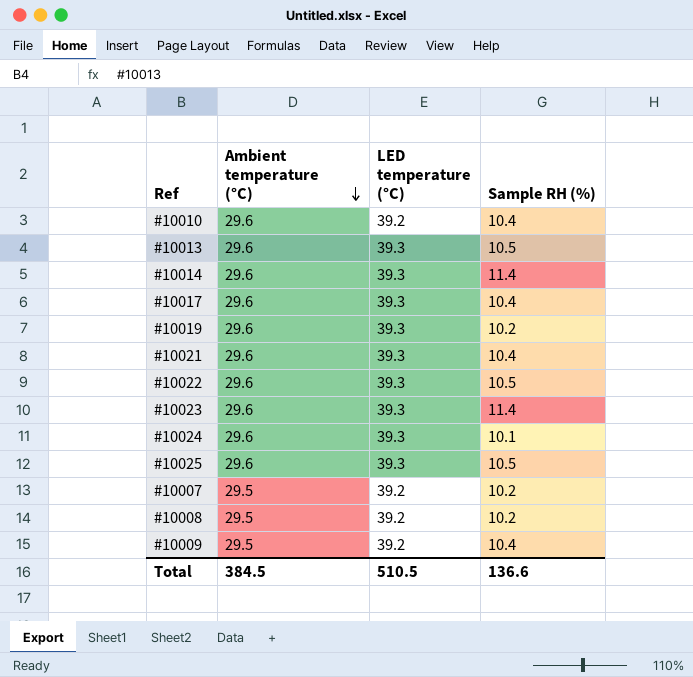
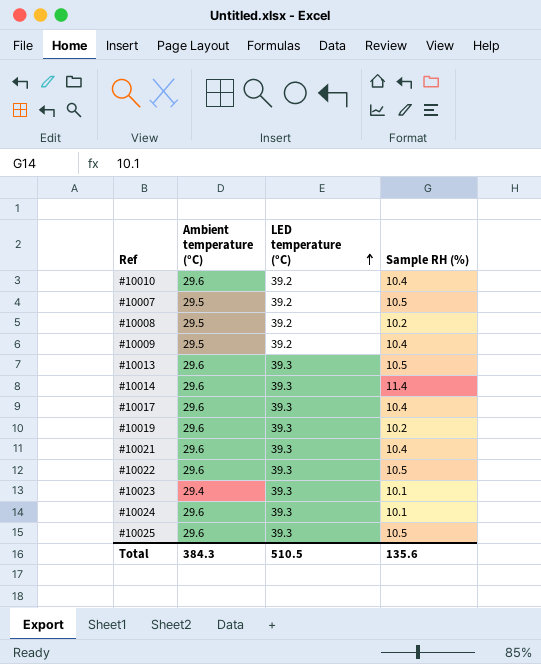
row order: Ambient temperature (°C) descending -> LED temperature (°C) ascending
#10007 | Sample RH (%): 10.2 -> 10.5
#10023 | Ambient temperature (°C): 29.6 -> 29.4
#10023 | Sample RH (%): 11.4 -> 10.1
Total | Ambient temperature (°C): 384.5 -> 384.3
Total | Sample RH (%): 136.6 -> 135.6

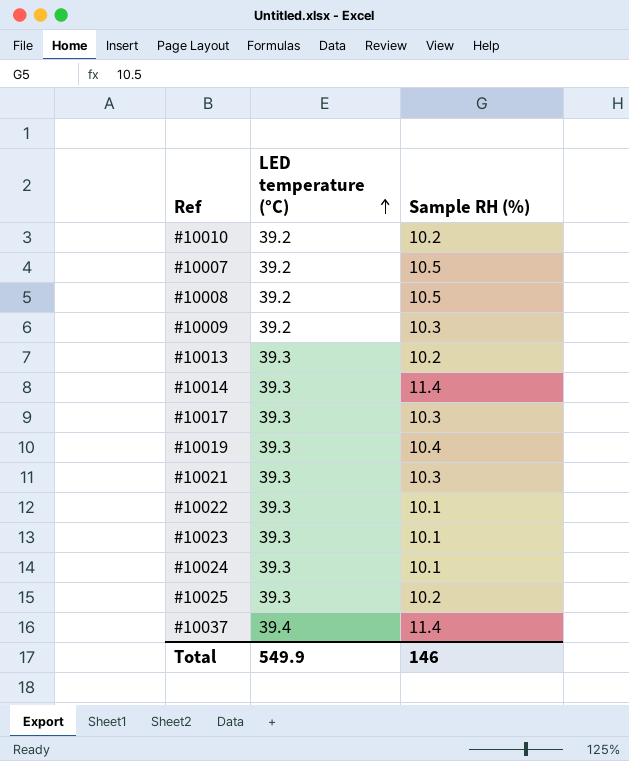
column Ambient temperature (°C) | position: 2 -> none
#10010 | Sample RH (%): 10.4 -> 10.2
#10008 | Sample RH (%): 10.2 -> 10.5
#10009 | Sample RH (%): 10.4 -> 10.3
#10013 | Sample RH (%): 10.5 -> 10.2
#10017 | Sample RH (%): 10.4 -> 10.3
#10019 | Sample RH (%): 10.2 -> 10.4
#10021 | Sample RH (%): 10.4 -> 10.3
#10022 | Sample RH (%): 10.5 -> 10.1
#10025 | Sample RH (%): 10.5 -> 10.2
row #10037: none -> 39.4 | 11.4
Total | LED temperature (°C): 510.5 -> 549.9
Total | Sample RH (%): 135.6 -> 146

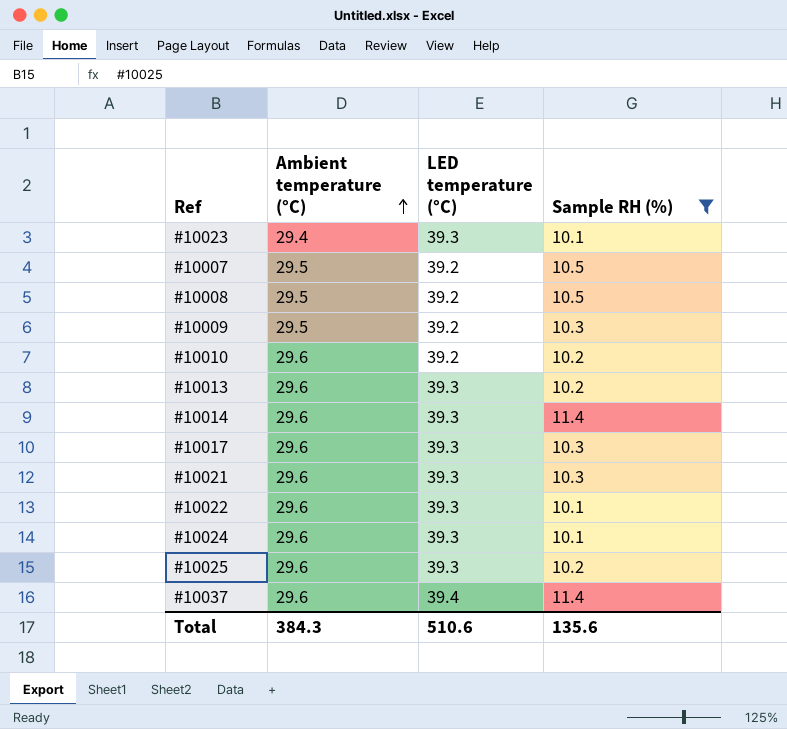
filter: none -> Sample RH (%) != 10.4
row order: LED temperature (°C) ascending -> Ambient temperature (°C) ascending
column Ambient temperature (°C) | position: none -> 2
Total | LED temperature (°C): 549.9 -> 510.6
Total | Sample RH (%): 146 -> 135.6

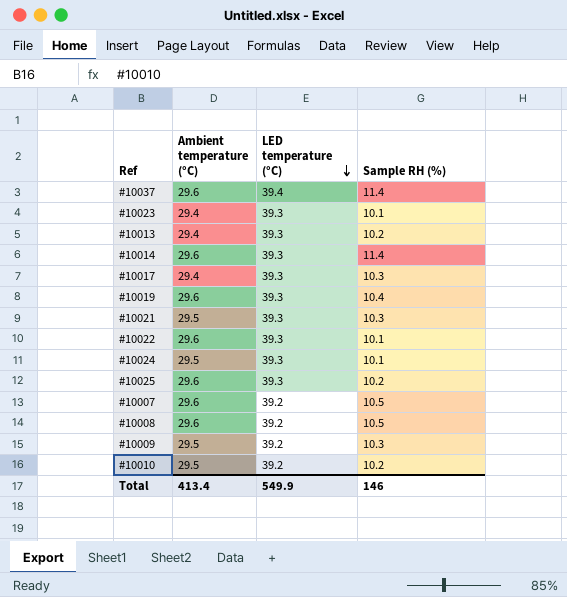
filter: Sample RH (%) != 10.4 -> none
row order: Ambient temperature (°C) ascending -> LED temperature (°C) descending
#10013 | Ambient temperature (°C): 29.6 -> 29.4
#10017 | Ambient temperature (°C): 29.6 -> 29.4
#10021 | Ambient temperature (°C): 29.6 -> 29.5
#10024 | Ambient temperature (°C): 29.6 -> 29.5
#10007 | Ambient temperature (°C): 29.5 -> 29.6
#10008 | Ambient temperature (°C): 29.5 -> 29.6
#10010 | Ambient temperature (°C): 29.6 -> 29.5
Total | Ambient temperature (°C): 384.3 -> 413.4
Total | LED temperature (°C): 510.6 -> 549.9
Total | Sample RH (%): 135.6 -> 146

